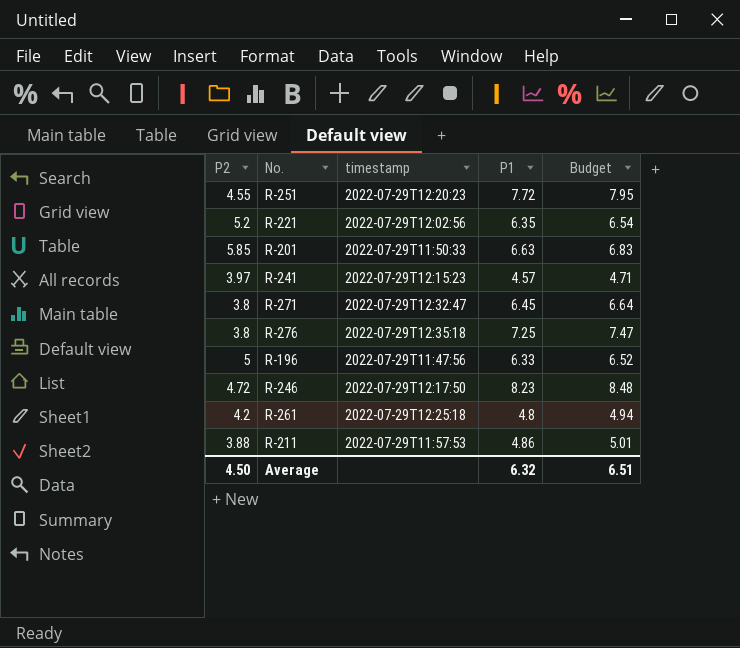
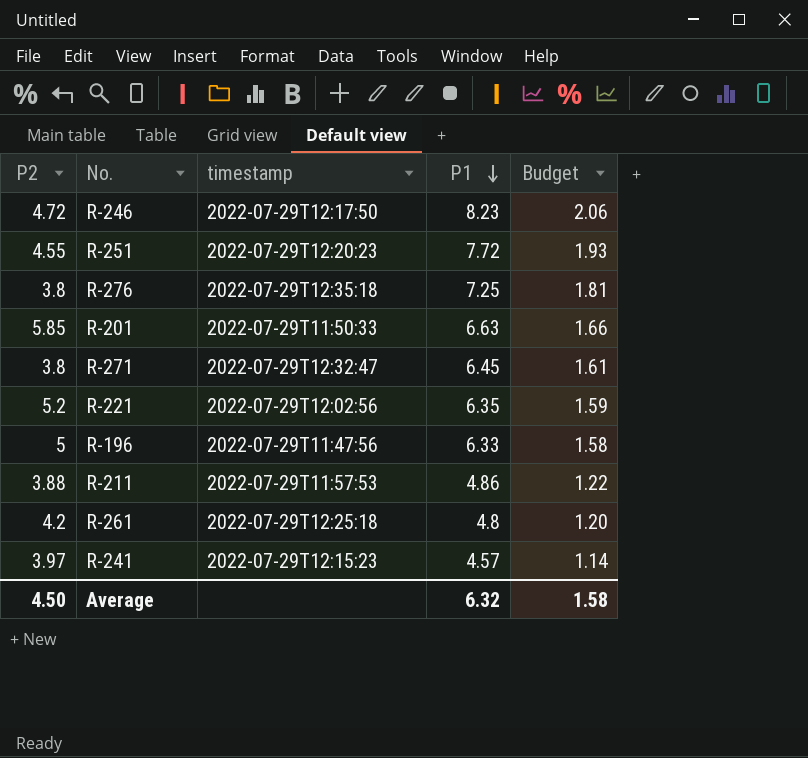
row order: none -> P1 descending
column Budget | formula: [P1] * 1.03 -> [P1] * 0.25
Average | Budget: 6.51 -> 1.58

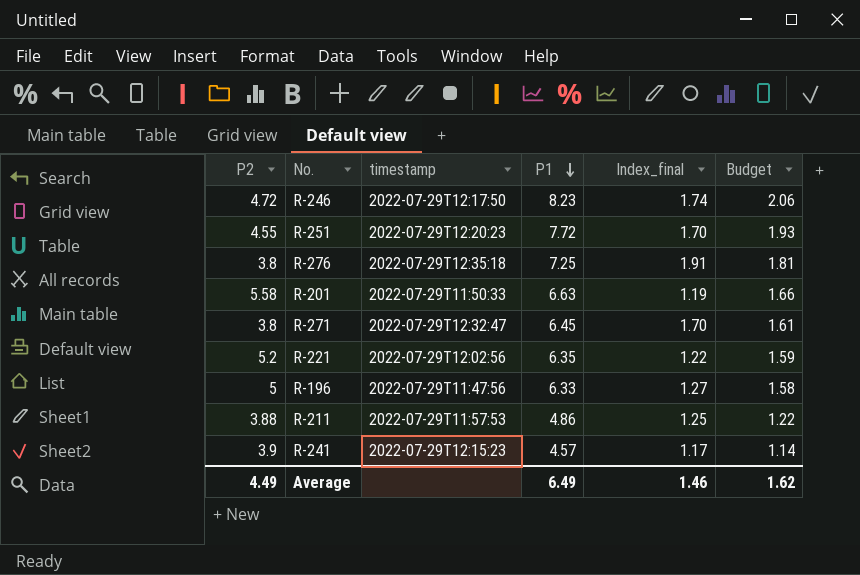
column Index_final | formula: none -> [P1] / [P2]
row R-261: 4.2 | 2022-07-29T12:25:18 | 4.8 | 1.20 -> none
R-201 | P2: 5.85 -> 5.58
R-241 | P2: 3.97 -> 3.9
Average | P2: 4.50 -> 4.49
Average | P1: 6.32 -> 6.49
Average | Budget: 1.58 -> 1.62

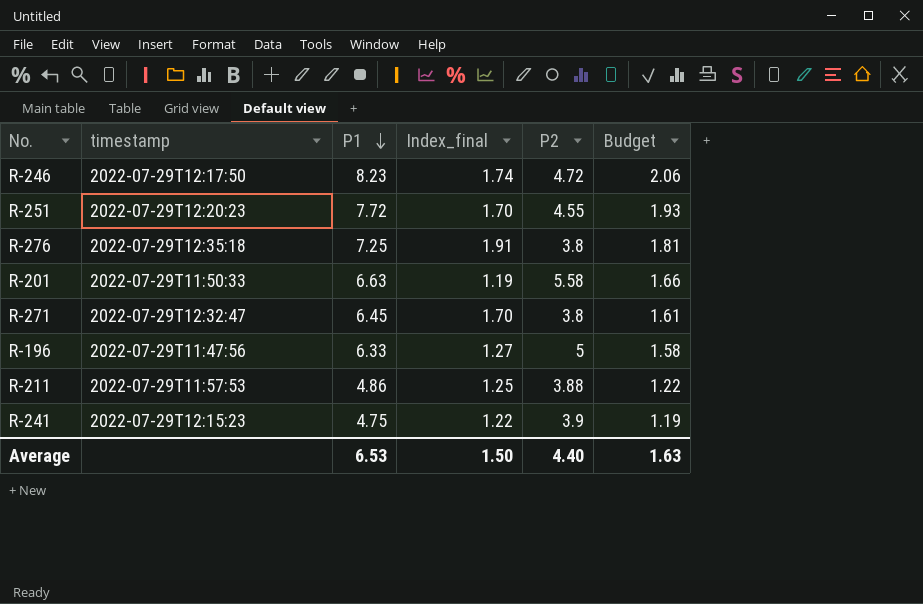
column P2 | position: 1 -> 5
row R-221: 5.2 | 2022-07-29T12:02:56 | 6.35 | 1.22 | 1.59 -> none
R-241 | P1: 4.57 -> 4.75
R-241 | Index_final: 1.17 -> 1.22
R-241 | Budget: 1.14 -> 1.19
Average | P1: 6.49 -> 6.53
Average | Index_final: 1.46 -> 1.50
Average | P2: 4.49 -> 4.40
Average | Budget: 1.62 -> 1.63

